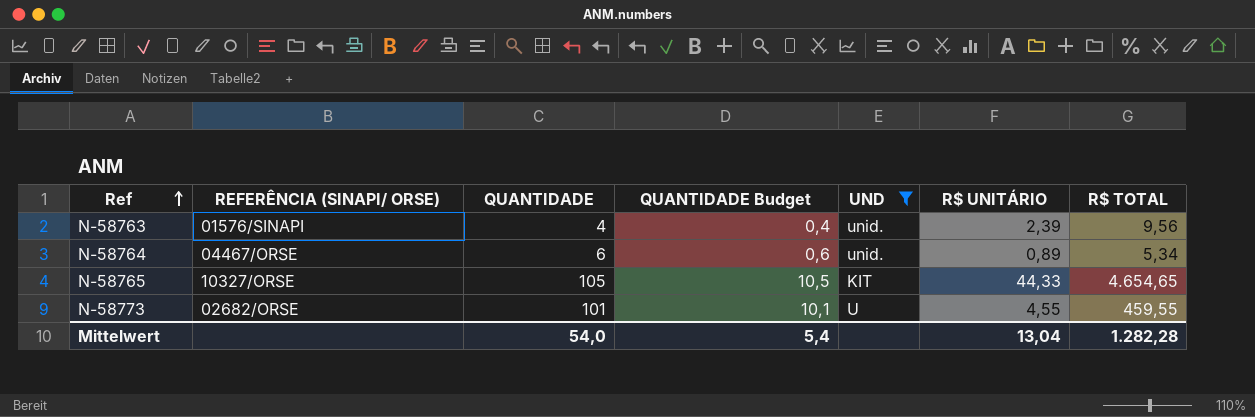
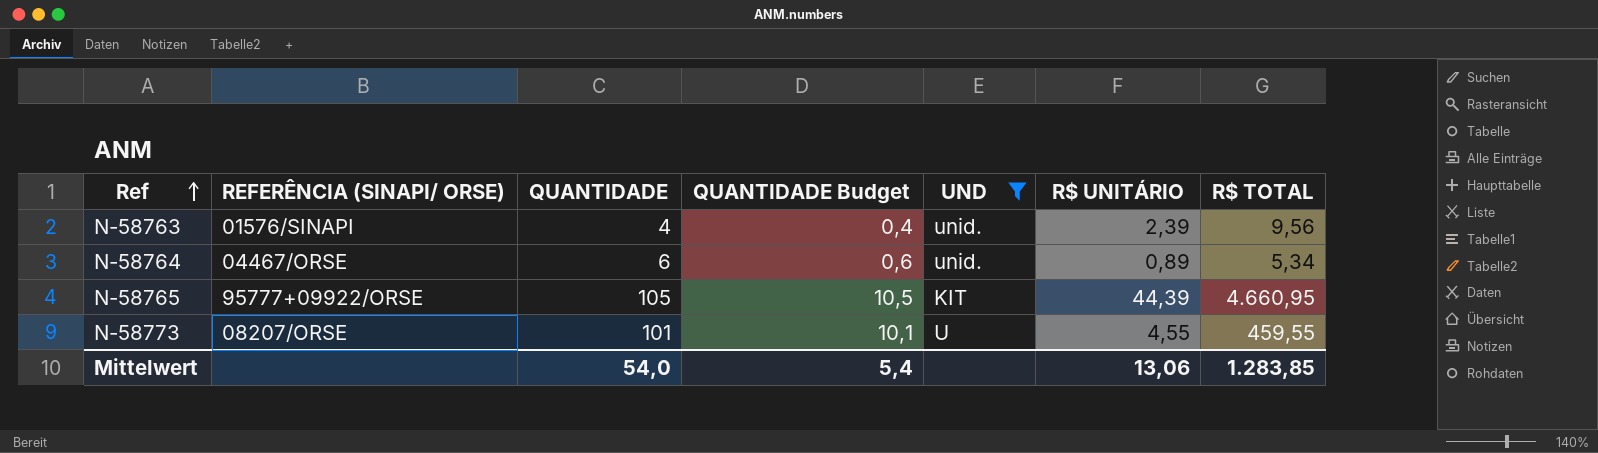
N-58765 | REFERÊNCIA (SINAPI/ ORSE): 10327/ORSE -> 95777+09922/ORSE
N-58765 | R$ UNITÁRIO: 44,33 -> 44,39
N-58765 | R$ TOTAL: 4.654,65 -> 4.660,95
N-58773 | REFERÊNCIA (SINAPI/ ORSE): 02682/ORSE -> 08207/ORSE
Mittelwert | R$ UNITÁRIO: 13,04 -> 13,06
Mittelwert | R$ TOTAL: 1.282,28 -> 1.283,85

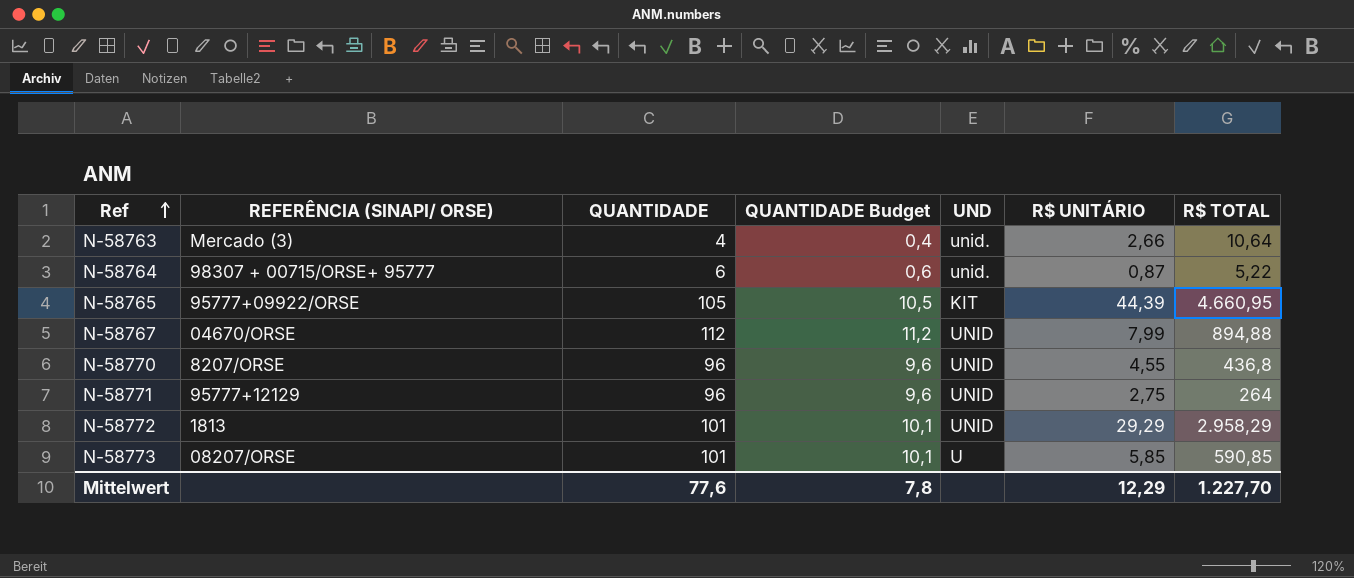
filter: UND != UNID -> none
N-58763 | REFERÊNCIA (SINAPI/ ORSE): 01576/SINAPI -> Mercado (3)
N-58763 | R$ UNITÁRIO: 2,39 -> 2,66
N-58763 | R$ TOTAL: 9,56 -> 10,64
N-58764 | REFERÊNCIA (SINAPI/ ORSE): 04467/ORSE -> 98307 + 00715/ORSE+ 95777
N-58764 | R$ UNITÁRIO: 0,89 -> 0,87
N-58764 | R$ TOTAL: 5,34 -> 5,22
N-58773 | R$ UNITÁRIO: 4,55 -> 5,85
N-58773 | R$ TOTAL: 459,55 -> 590,85
Mittelwert | QUANTIDADE: 54,0 -> 77,6
Mittelwert | QUANTIDADE Budget: 5,4 -> 7,8
Mittelwert | R$ UNITÁRIO: 13,06 -> 12,29
Mittelwert | R$ TOTAL: 1.283,85 -> 1.227,70

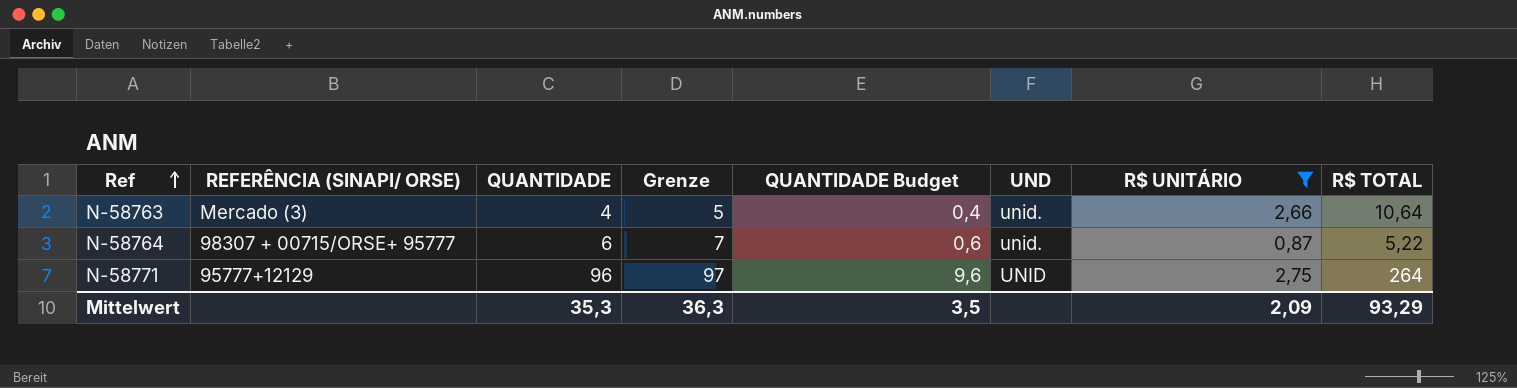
filter: none -> R$ UNITÁRIO <= 2,75
column Grenze | formula: none -> [QUANTIDADE] + 1
Mittelwert | QUANTIDADE: 77,6 -> 35,3
Mittelwert | QUANTIDADE Budget: 7,8 -> 3,5
Mittelwert | R$ UNITÁRIO: 12,29 -> 2,09
Mittelwert | R$ TOTAL: 1.227,70 -> 93,29

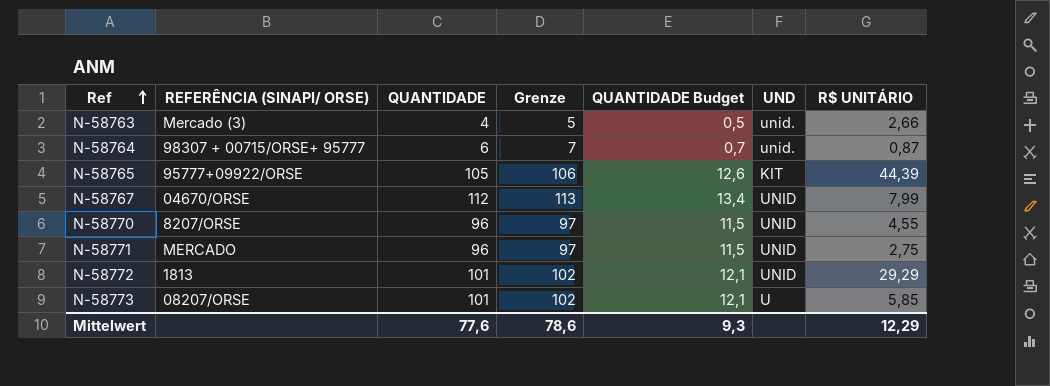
filter: R$ UNITÁRIO <= 2,75 -> none
column R$ TOTAL | formula: [QUANTIDADE] * [R$ UNITÁRIO] -> none
column QUANTIDADE Budget | formula: [QUANTIDADE] * 0,1 -> [QUANTIDADE] * 0,12
N-58771 | REFERÊNCIA (SINAPI/ ORSE): 95777+12129 -> MERCADO
Mittelwert | QUANTIDADE: 35,3 -> 77,6
Mittelwert | Grenze: 36,3 -> 78,6
Mittelwert | QUANTIDADE Budget: 3,5 -> 9,3
Mittelwert | R$ UNITÁRIO: 2,09 -> 12,29

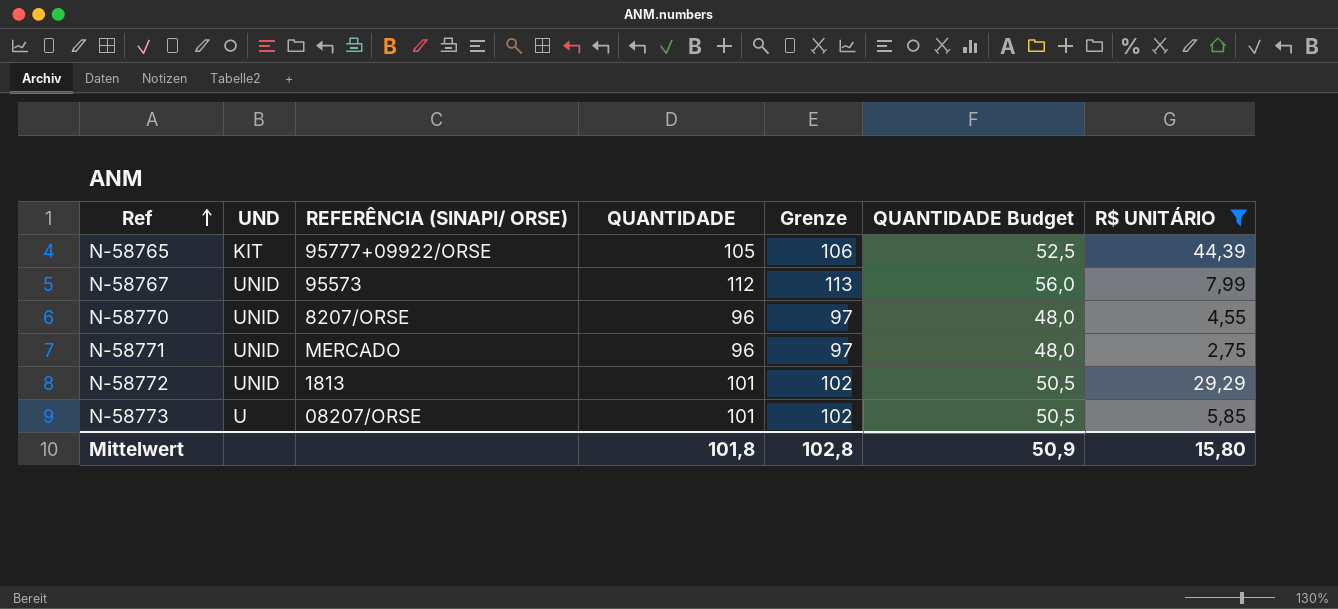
filter: none -> R$ UNITÁRIO >= 2,75
column UND | position: 6 -> 2
column QUANTIDADE Budget | formula: [QUANTIDADE] * 0,12 -> [QUANTIDADE] * 0,5
N-58767 | REFERÊNCIA (SINAPI/ ORSE): 04670/ORSE -> 95573
Mittelwert | QUANTIDADE: 77,6 -> 101,8
Mittelwert | Grenze: 78,6 -> 102,8
Mittelwert | QUANTIDADE Budget: 9,3 -> 50,9
Mittelwert | R$ UNITÁRIO: 12,29 -> 15,80

